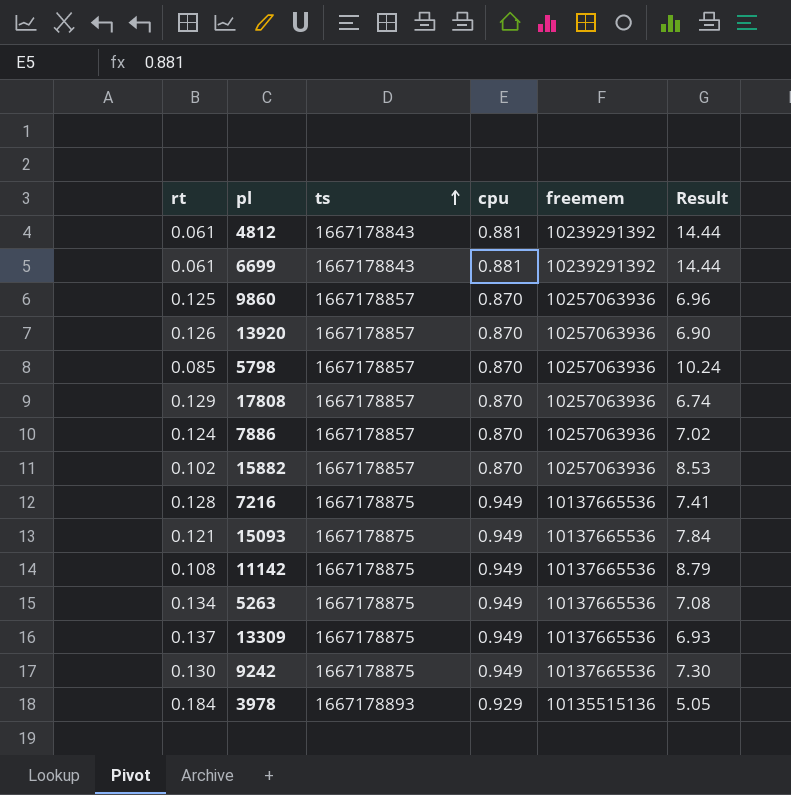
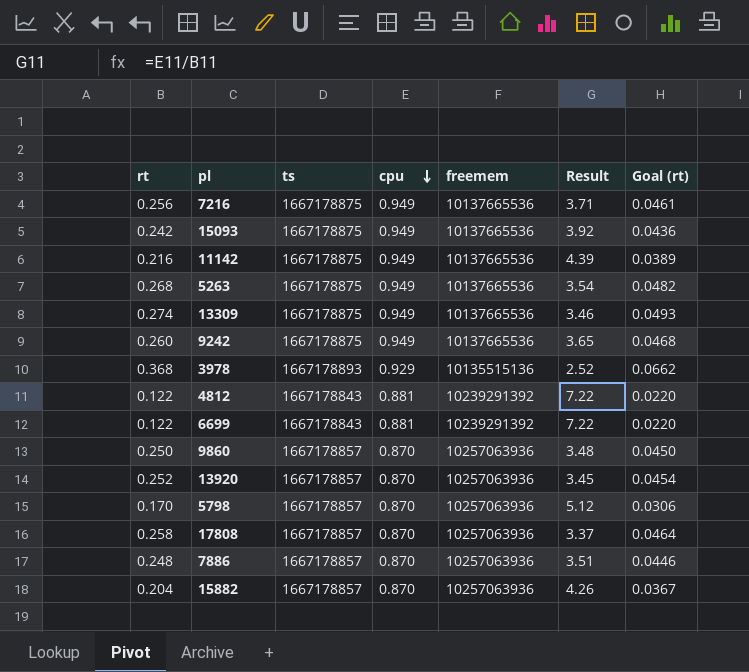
row order: ts ascending -> cpu descending
column Goal (rt) | formula: none -> [rt] * 0.18
7216 | rt: 0.128 -> 0.256
7216 | Result: 7.41 -> 3.71
15093 | rt: 0.121 -> 0.242
15093 | Result: 7.84 -> 3.92
11142 | rt: 0.108 -> 0.216
11142 | Result: 8.79 -> 4.39
5263 | rt: 0.134 -> 0.268
5263 | Result: 7.08 -> 3.54
13309 | rt: 0.137 -> 0.274
13309 | Result: 6.93 -> 3.46
9242 | rt: 0.130 -> 0.260
9242 | Result: 7.30 -> 3.65
3978 | rt: 0.184 -> 0.368
3978 | Result: 5.05 -> 2.52
4812 | rt: 0.061 -> 0.122
4812 | Result: 14.44 -> 7.22
6699 | rt: 0.061 -> 0.122
6699 | Result: 14.44 -> 7.22
9860 | rt: 0.125 -> 0.250
9860 | Result: 6.96 -> 3.48
13920 | rt: 0.126 -> 0.252
13920 | Result: 6.90 -> 3.45
5798 | rt: 0.085 -> 0.170
5798 | Result: 10.24 -> 5.12
17808 | rt: 0.129 -> 0.258
17808 | Result: 6.74 -> 3.37
7886 | rt: 0.124 -> 0.248
7886 | Result: 7.02 -> 3.51
15882 | rt: 0.102 -> 0.204
15882 | Result: 8.53 -> 4.26

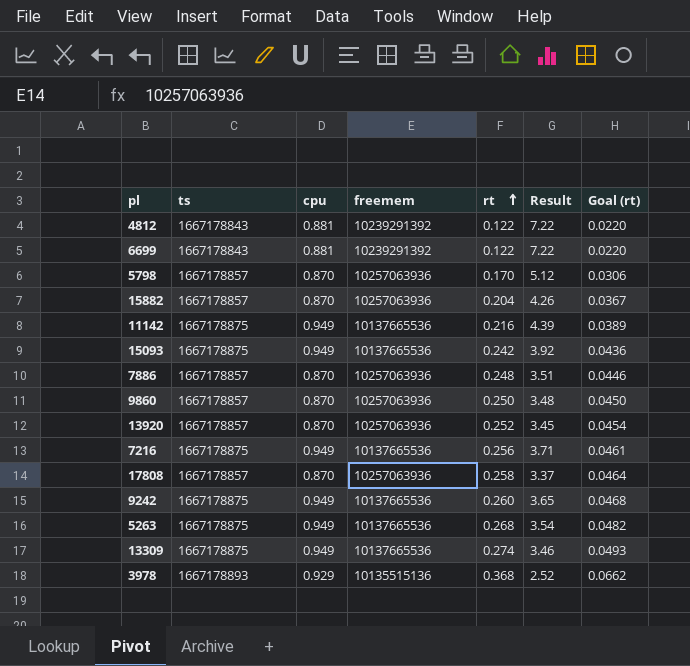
row order: cpu descending -> rt ascending
column rt | position: 1 -> 5

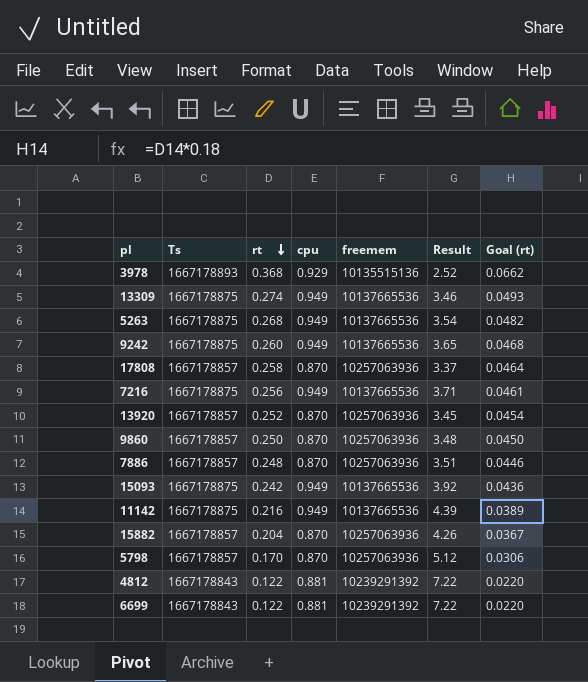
row order: rt ascending -> rt descending
column name: ts -> Ts
column rt | position: 5 -> 3

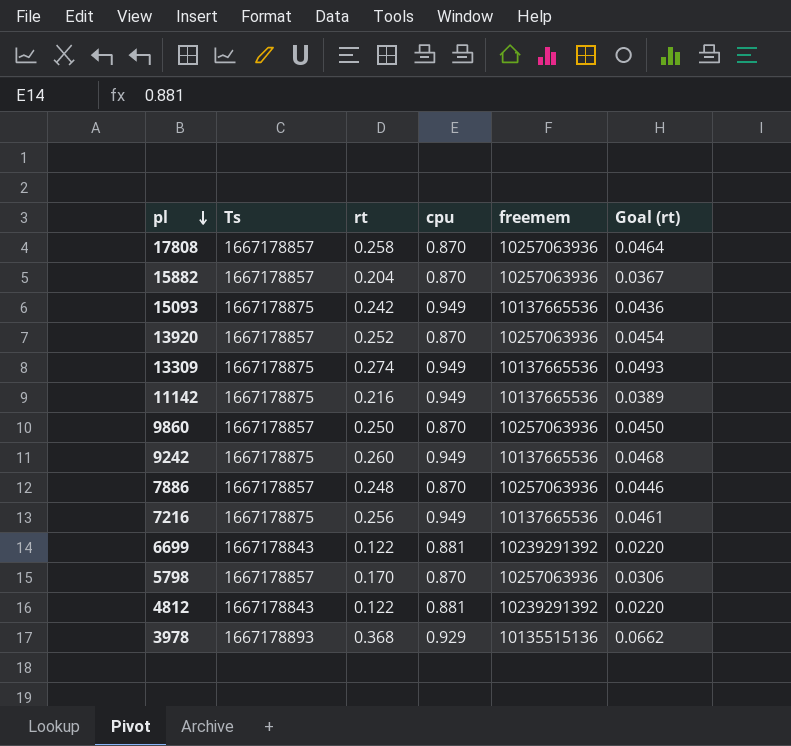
row order: rt descending -> pl descending
column Result | formula: [cpu] / [rt] -> none
row 5263: 1667178875 | 0.268 | 0.949 | 10137665536 | 3.54 | 0.0482 -> none

